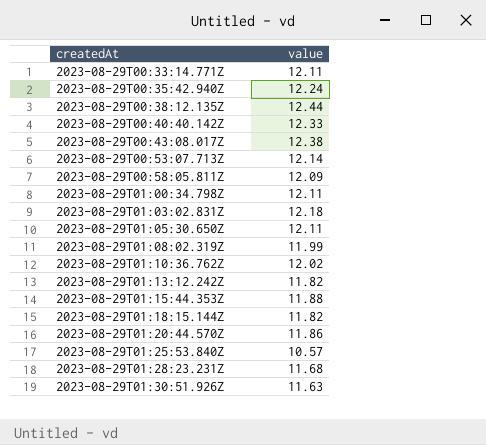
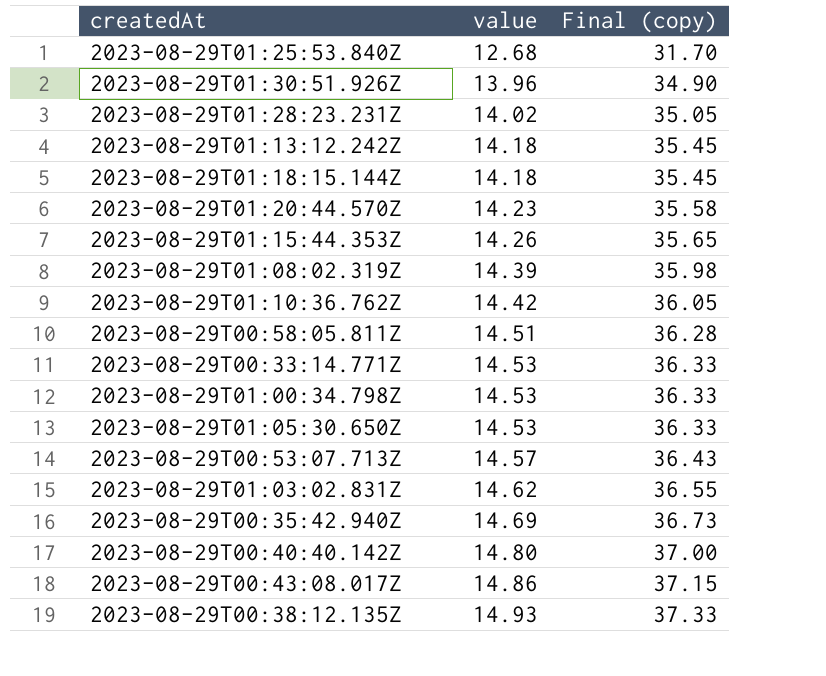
row order: createdAt ascending -> value ascending
column Final (copy) | formula: none -> [value] * 2.5
2023-08-29T01:25:53.840Z | value: 10.57 -> 12.68
2023-08-29T01:30:51.926Z | value: 11.63 -> 13.96
2023-08-29T01:28:23.231Z | value: 11.68 -> 14.02
2023-08-29T01:13:12.242Z | value: 11.82 -> 14.18
2023-08-29T01:18:15.144Z | value: 11.82 -> 14.18
2023-08-29T01:20:44.570Z | value: 11.86 -> 14.23
2023-08-29T01:15:44.353Z | value: 11.88 -> 14.26
2023-08-29T01:08:02.319Z | value: 11.99 -> 14.39
2023-08-29T01:10:36.762Z | value: 12.02 -> 14.42
2023-08-29T00:58:05.811Z | value: 12.09 -> 14.51
2023-08-29T00:33:14.771Z | value: 12.11 -> 14.53
2023-08-29T01:00:34.798Z | value: 12.11 -> 14.53
2023-08-29T01:05:30.650Z | value: 12.11 -> 14.53
2023-08-29T00:53:07.713Z | value: 12.14 -> 14.57
2023-08-29T01:03:02.831Z | value: 12.18 -> 14.62
2023-08-29T00:35:42.940Z | value: 12.24 -> 14.69
2023-08-29T00:40:40.142Z | value: 12.33 -> 14.80
2023-08-29T00:43:08.017Z | value: 12.38 -> 14.86
2023-08-29T00:38:12.135Z | value: 12.44 -> 14.93

